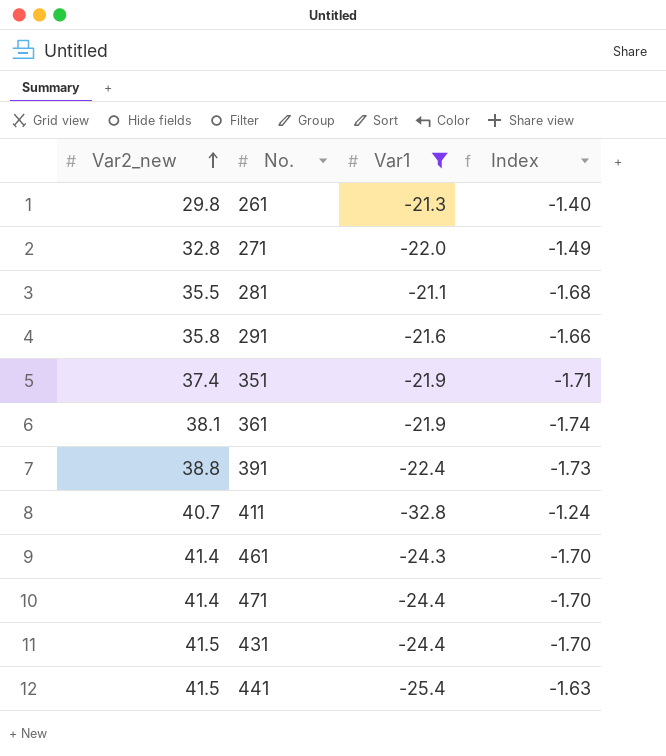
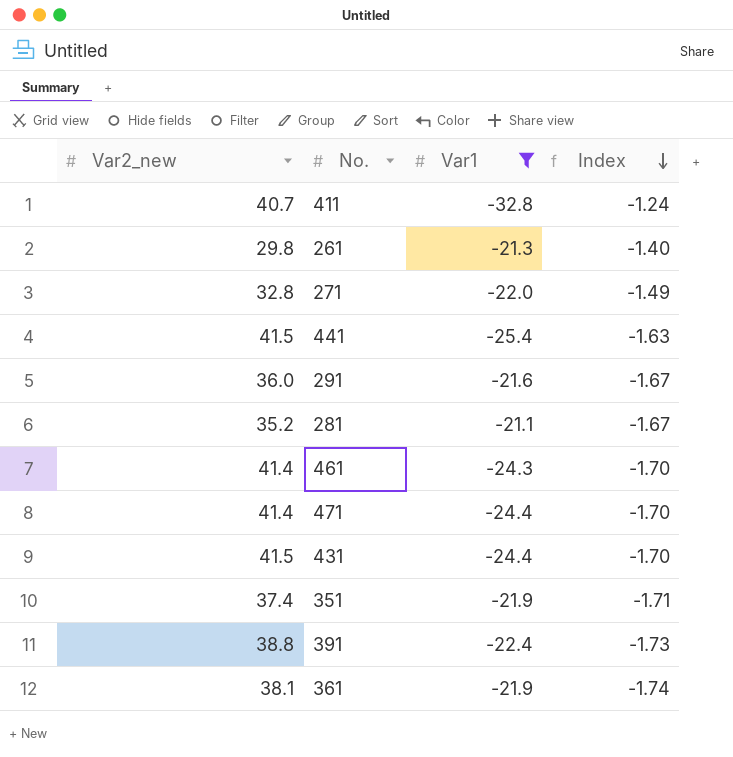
row order: Var2_new ascending -> Index descending
291 | Var2_new: 35.8 -> 36.0
291 | Index: -1.66 -> -1.67
281 | Var2_new: 35.5 -> 35.2
281 | Index: -1.68 -> -1.67

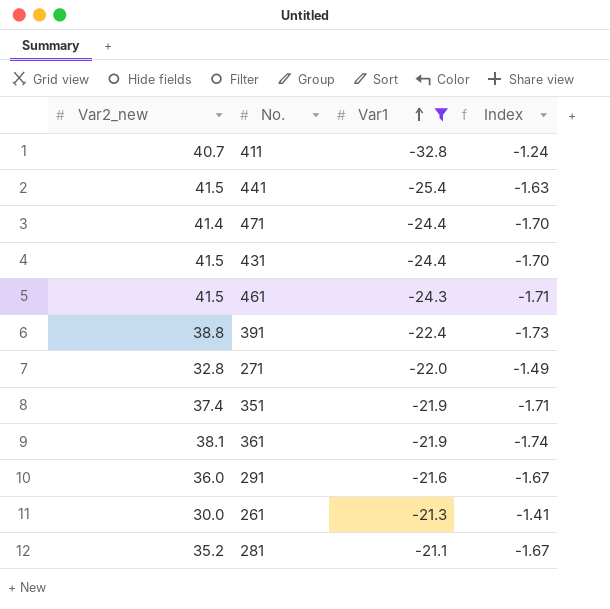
row order: Index descending -> Var1 ascending
461 | Var2_new: 41.4 -> 41.5
461 | Index: -1.70 -> -1.71
261 | Var2_new: 29.8 -> 30.0
261 | Index: -1.40 -> -1.41

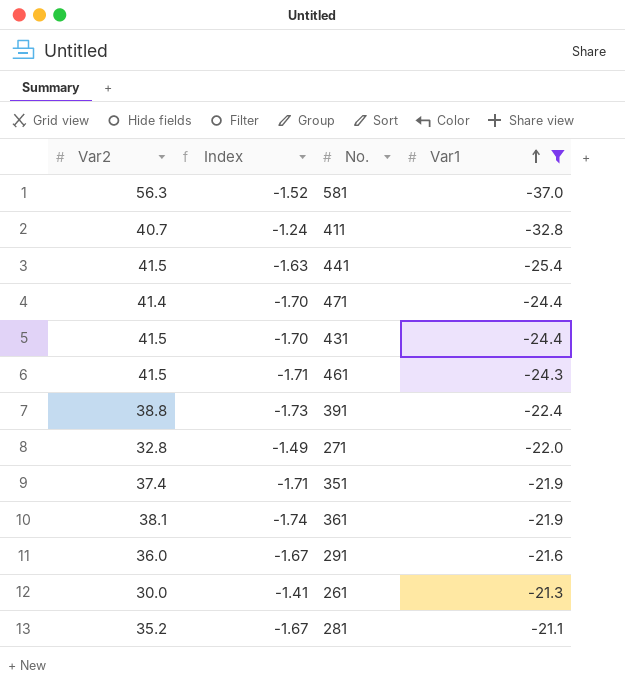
column name: Var2_new -> Var2
column Index | position: 4 -> 2
row 581: none -> 56.3 | -1.52 | -37.0

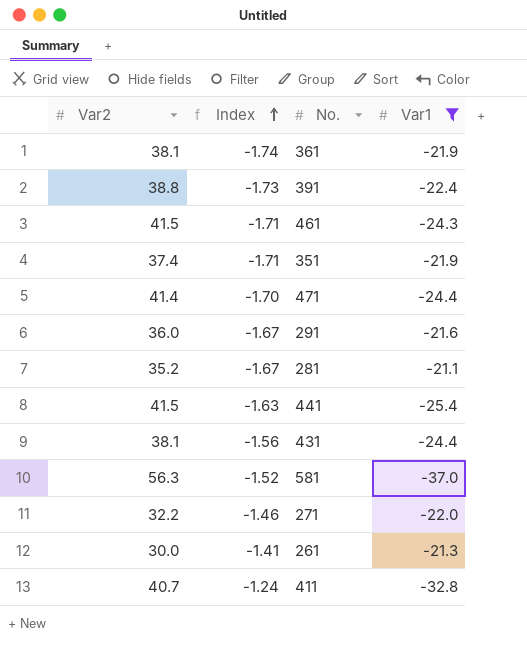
row order: Var1 ascending -> Index ascending
431 | Var2: 41.5 -> 38.1
431 | Index: -1.70 -> -1.56
271 | Var2: 32.8 -> 32.2
271 | Index: -1.49 -> -1.46

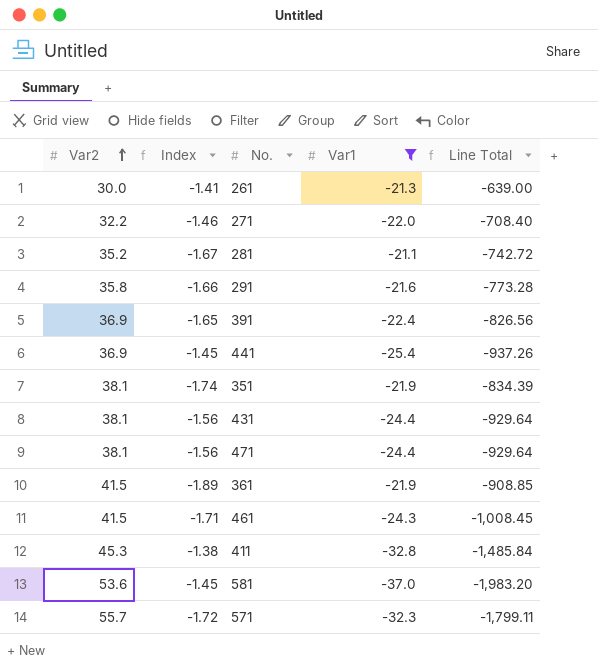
row order: Index ascending -> Var2 ascending
column Line Total | formula: none -> [Var2] * [Var1]
291 | Var2: 36.0 -> 35.8
291 | Index: -1.67 -> -1.66
391 | Var2: 38.8 -> 36.9
391 | Index: -1.73 -> -1.65
441 | Var2: 41.5 -> 36.9
441 | Index: -1.63 -> -1.45
351 | Var2: 37.4 -> 38.1
351 | Index: -1.71 -> -1.74
471 | Var2: 41.4 -> 38.1
471 | Index: -1.70 -> -1.56
361 | Var2: 38.1 -> 41.5
361 | Index: -1.74 -> -1.89
411 | Var2: 40.7 -> 45.3
411 | Index: -1.24 -> -1.38
581 | Var2: 56.3 -> 53.6
581 | Index: -1.52 -> -1.45
row 571: none -> 55.7 | -1.72 | -32.3 | -1,799.11

